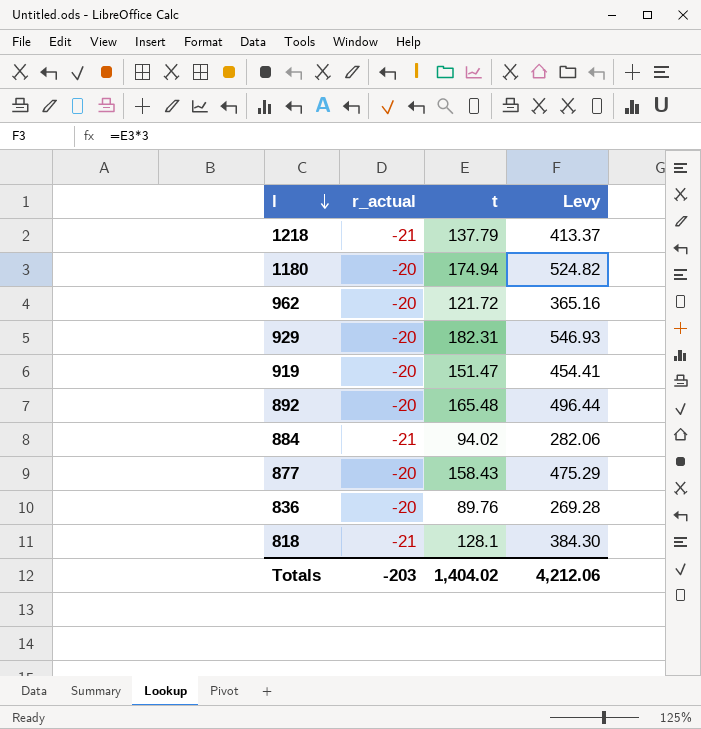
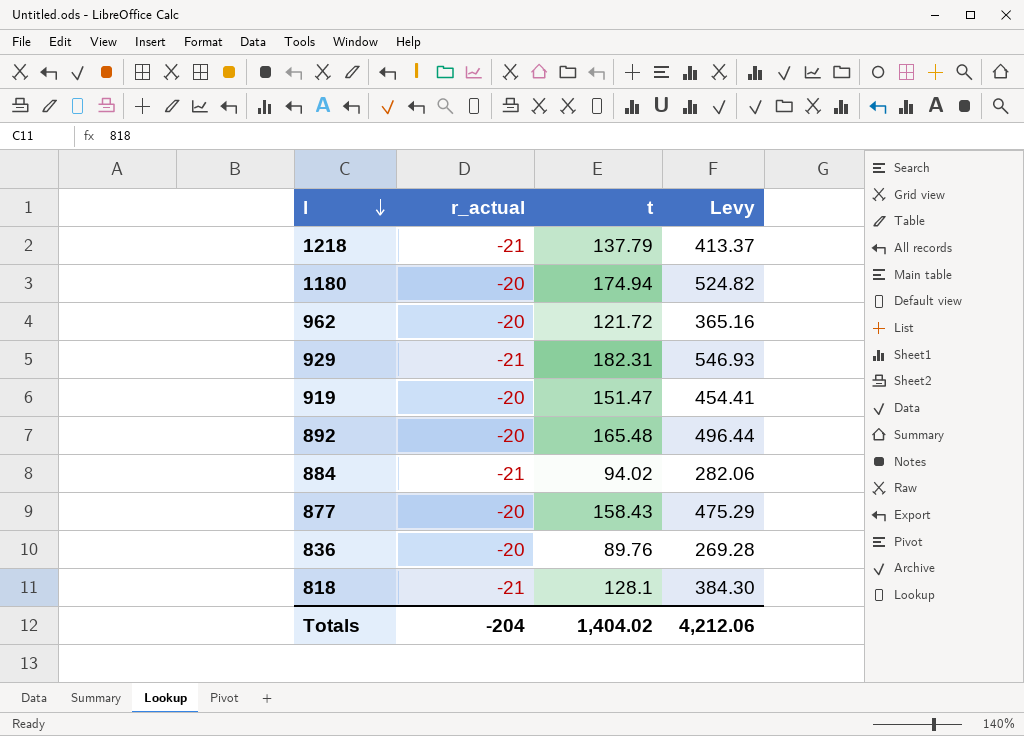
929 | r_actual: -20 -> -21
Totals | r_actual: -203 -> -204

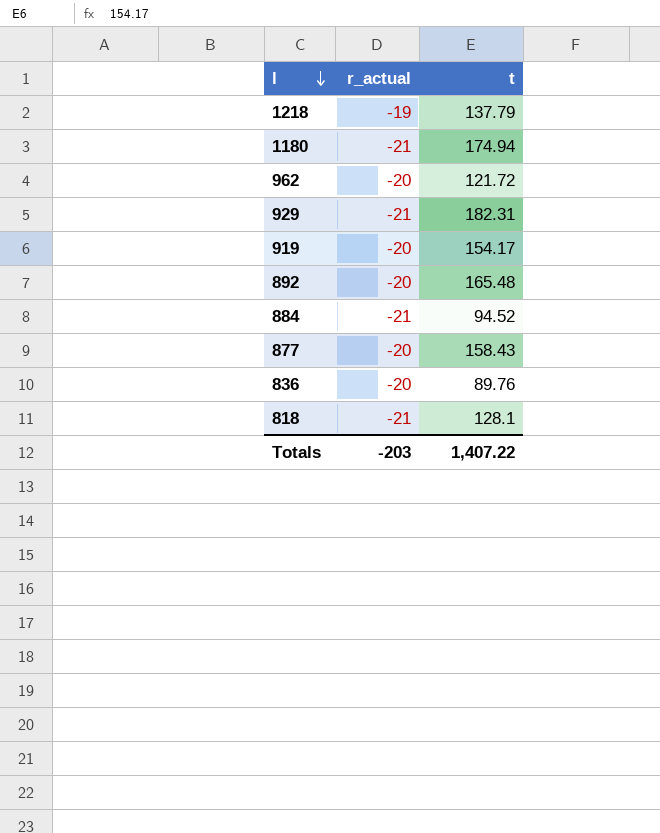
column Levy | formula: [t] * 3 -> none
1218 | r_actual: -21 -> -19
1180 | r_actual: -20 -> -21
919 | t: 151.47 -> 154.17
884 | t: 94.02 -> 94.52
Totals | r_actual: -204 -> -203
Totals | t: 1,404.02 -> 1,407.22

